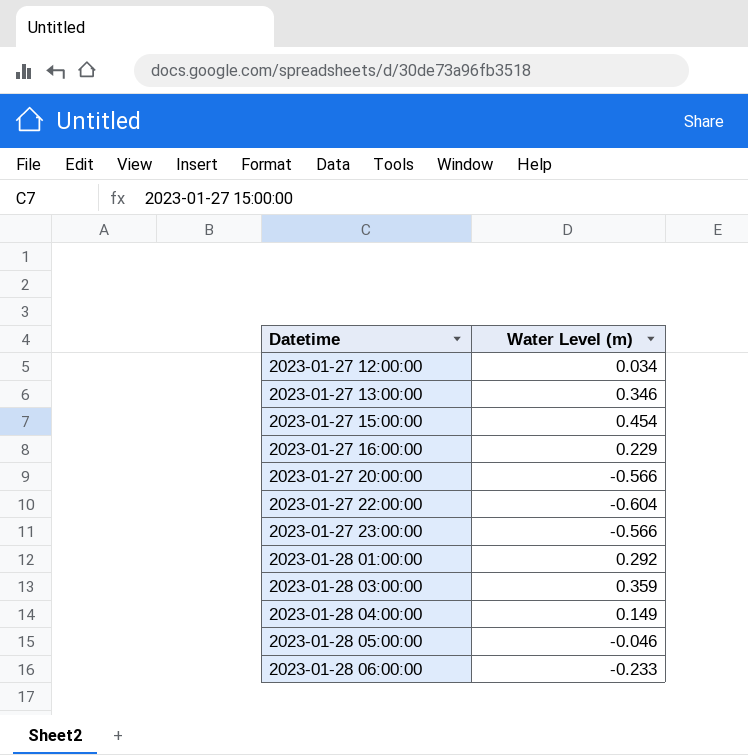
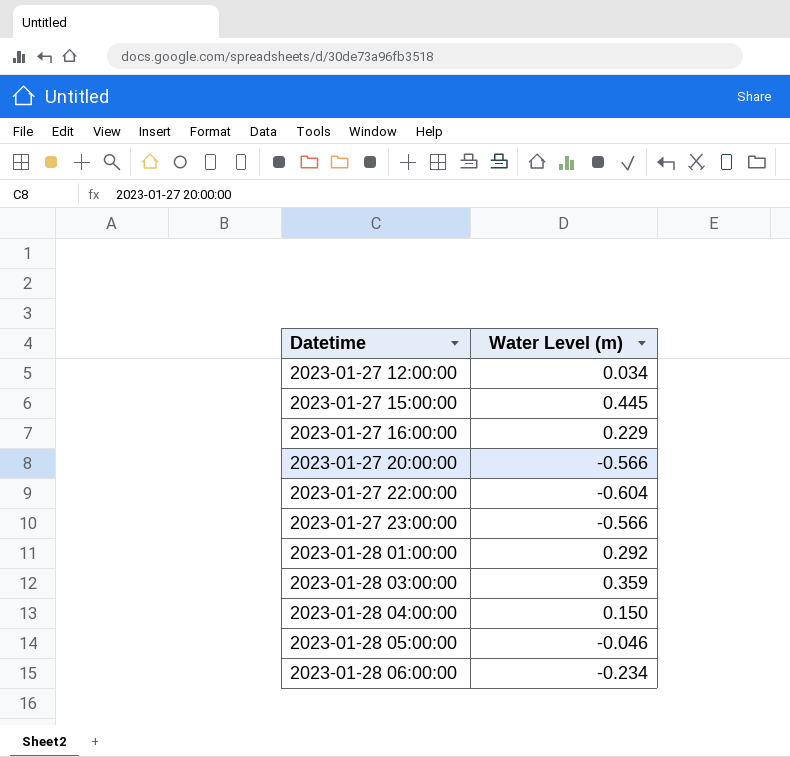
row 2023-01-27 13:00:00: 0.346 -> none
2023-01-27 15:00:00 | Water Level (m): 0.454 -> 0.445
2023-01-28 04:00:00 | Water Level (m): 0.149 -> 0.150
2023-01-28 06:00:00 | Water Level (m): -0.233 -> -0.234

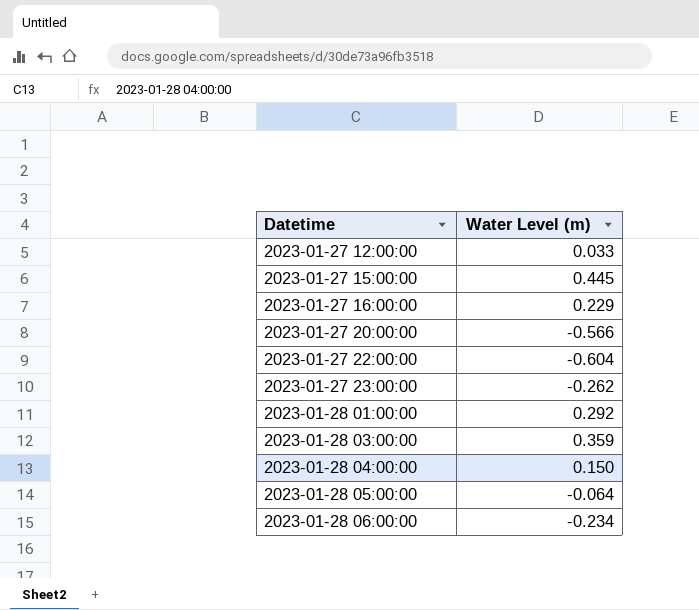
2023-01-27 12:00:00 | Water Level (m): 0.034 -> 0.033
2023-01-27 23:00:00 | Water Level (m): -0.566 -> -0.262
2023-01-28 05:00:00 | Water Level (m): -0.046 -> -0.064

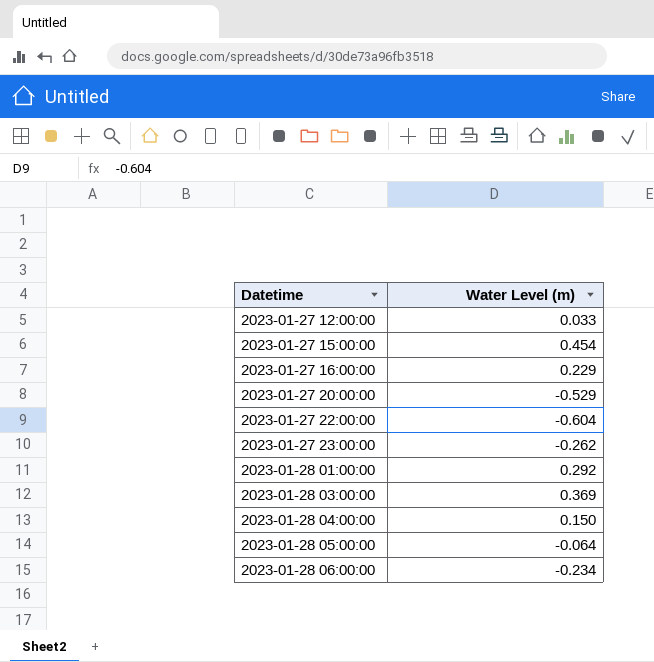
2023-01-27 15:00:00 | Water Level (m): 0.445 -> 0.454
2023-01-27 20:00:00 | Water Level (m): -0.566 -> -0.529
2023-01-28 03:00:00 | Water Level (m): 0.359 -> 0.369

